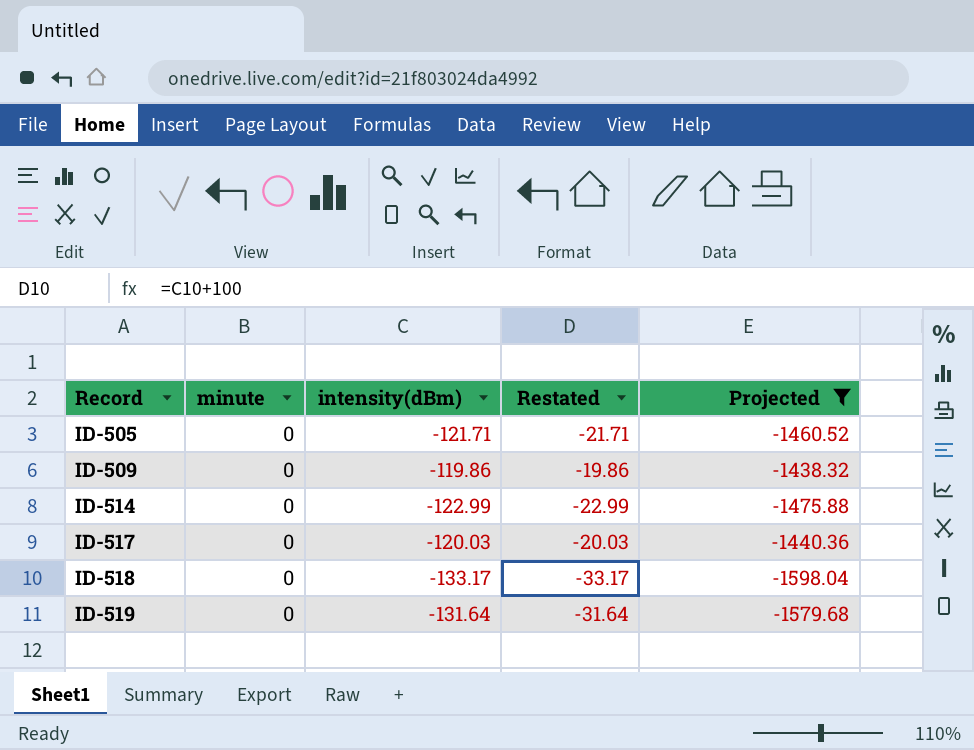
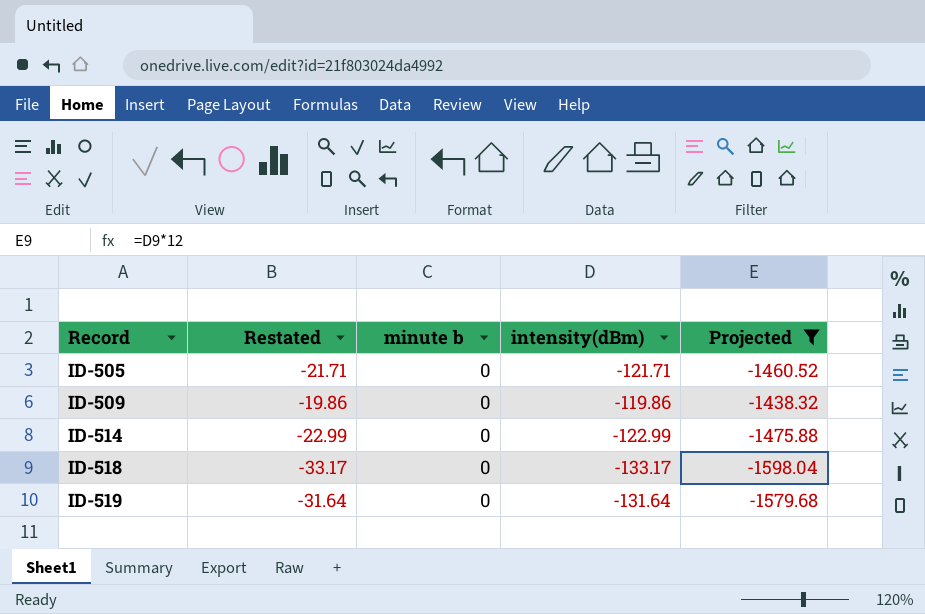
column Restated | position: 4 -> 2
column name: minute -> minute b
row ID-517: 0 | -120.03 | -20.03 | -1440.36 -> none

